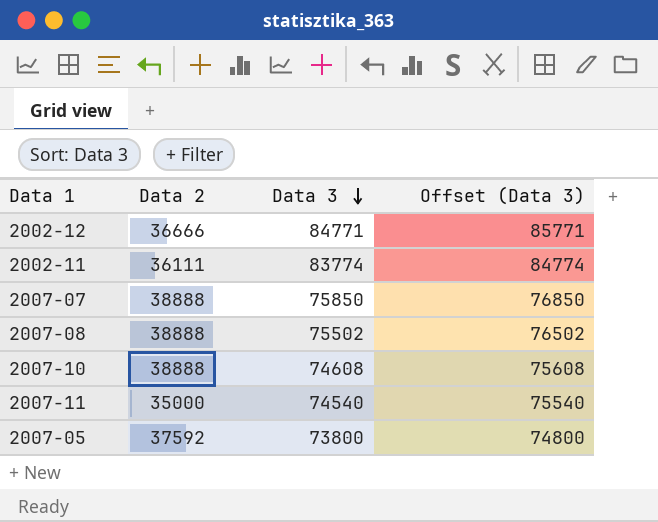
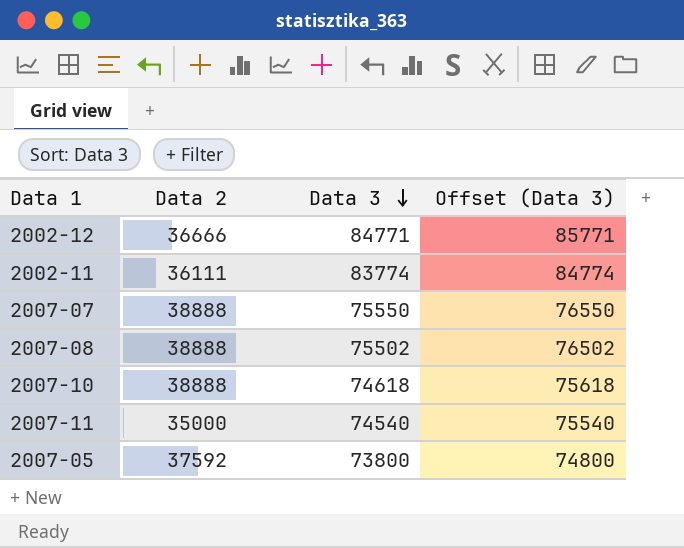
2007-07 | Data 3: 75850 -> 75550
2007-07 | Offset (Data 3): 76850 -> 76550
2007-10 | Data 3: 74608 -> 74618
2007-10 | Offset (Data 3): 75608 -> 75618

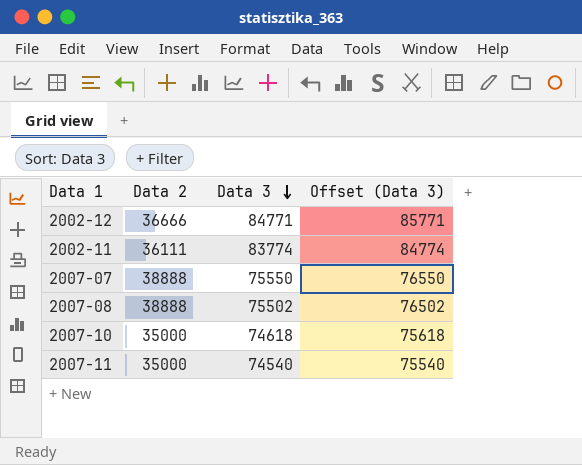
row 2007-05: 37592 | 73800 | 74800 -> none
2007-10 | Data 2: 38888 -> 35000

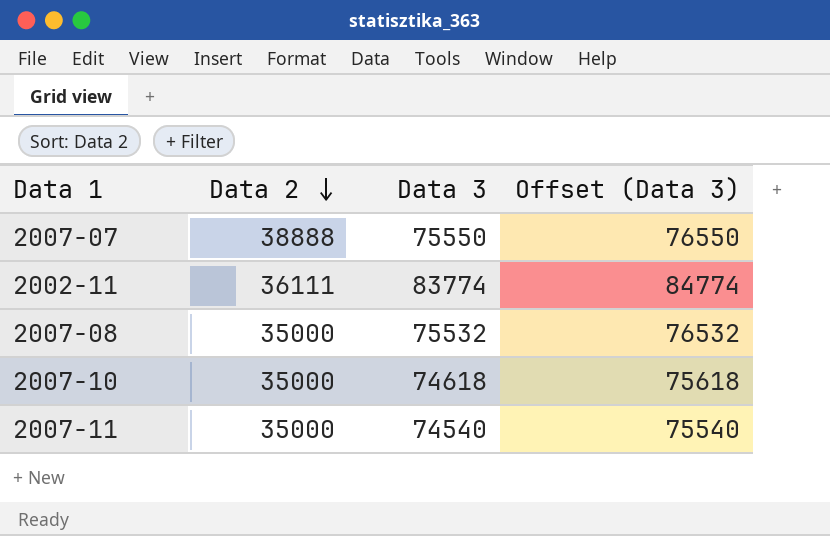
row order: Data 3 descending -> Data 2 descending
row 2002-12: 36666 | 84771 | 85771 -> none
2007-08 | Data 2: 38888 -> 35000
2007-08 | Data 3: 75502 -> 75532
2007-08 | Offset (Data 3): 76502 -> 76532

